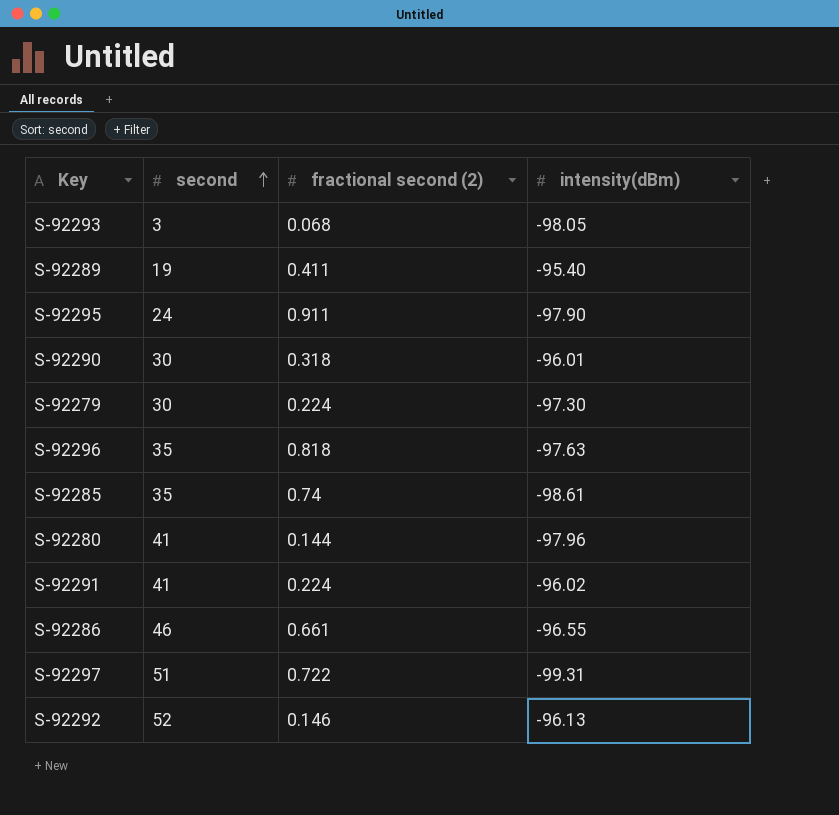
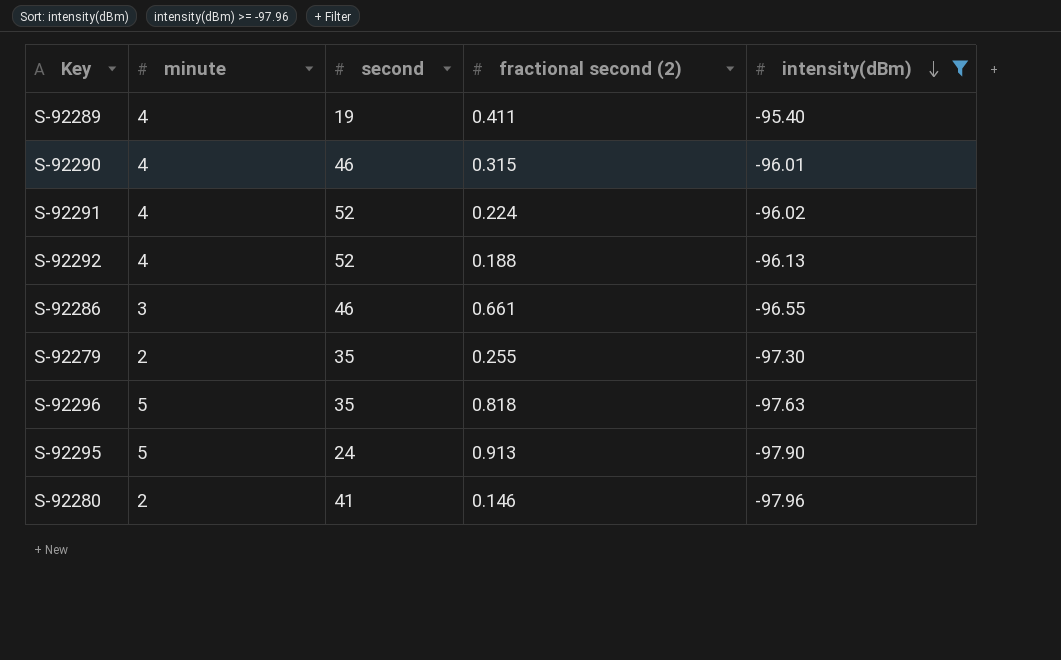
filter: none -> intensity(dBm) >= -97.96
row order: second ascending -> intensity(dBm) descending
column minute | position: none -> 2
S-92290 | second: 30 -> 46
S-92290 | fractional second (2): 0.318 -> 0.315
S-92291 | second: 41 -> 52
S-92292 | fractional second (2): 0.146 -> 0.188
S-92279 | second: 30 -> 35
S-92279 | fractional second (2): 0.224 -> 0.255
S-92295 | fractional second (2): 0.911 -> 0.913
S-92280 | fractional second (2): 0.144 -> 0.146

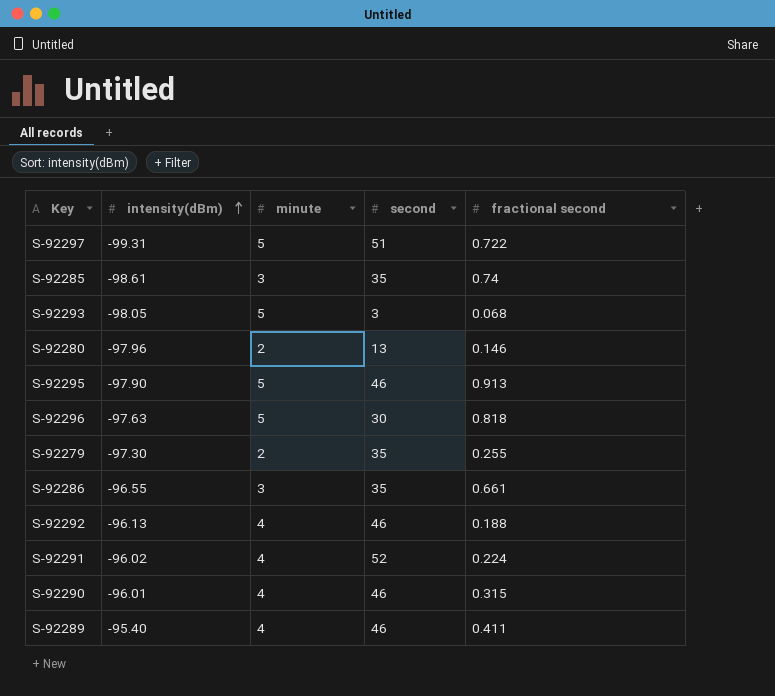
filter: intensity(dBm) >= -97.96 -> none
row order: intensity(dBm) descending -> intensity(dBm) ascending
column intensity(dBm) | position: 5 -> 2
column name: fractional second (2) -> fractional second
S-92280 | second: 41 -> 13
S-92295 | second: 24 -> 46
S-92296 | second: 35 -> 30
S-92286 | second: 46 -> 35
S-92292 | second: 52 -> 46
S-92289 | second: 19 -> 46

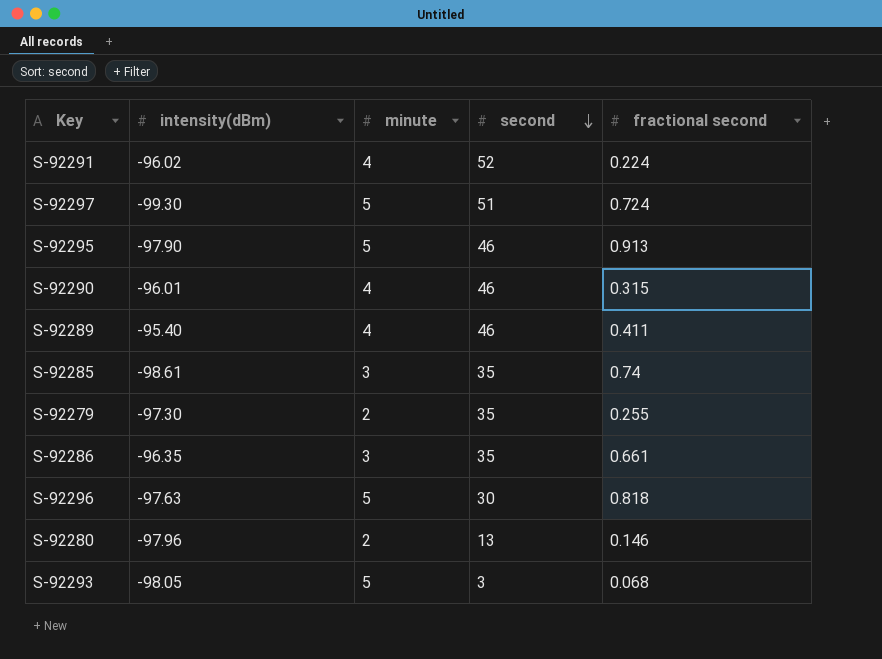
row order: intensity(dBm) ascending -> second descending
row S-92292: -96.13 | 4 | 46 | 0.188 -> none
S-92297 | intensity(dBm): -99.31 -> -99.30
S-92297 | fractional second: 0.722 -> 0.724
S-92286 | intensity(dBm): -96.55 -> -96.35

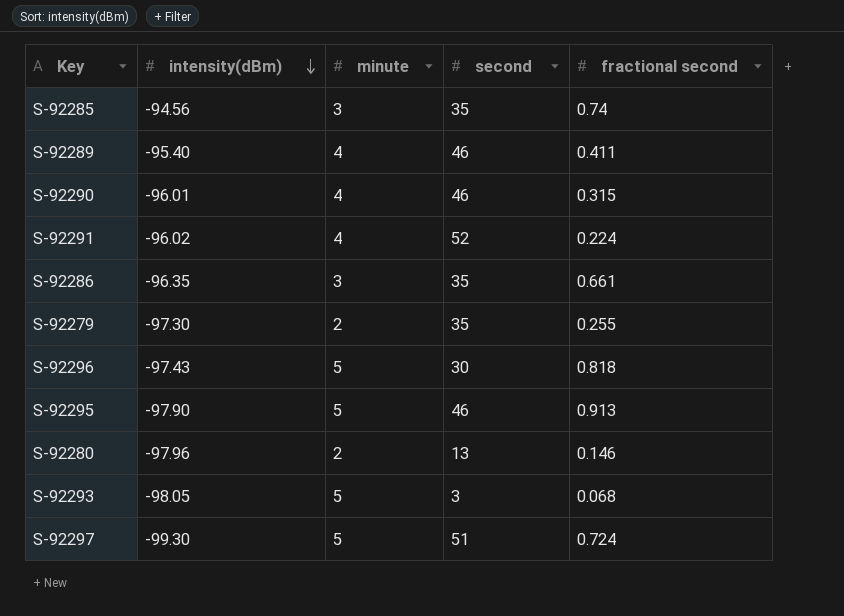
row order: second descending -> intensity(dBm) descending
S-92285 | intensity(dBm): -98.61 -> -94.56
S-92296 | intensity(dBm): -97.63 -> -97.43

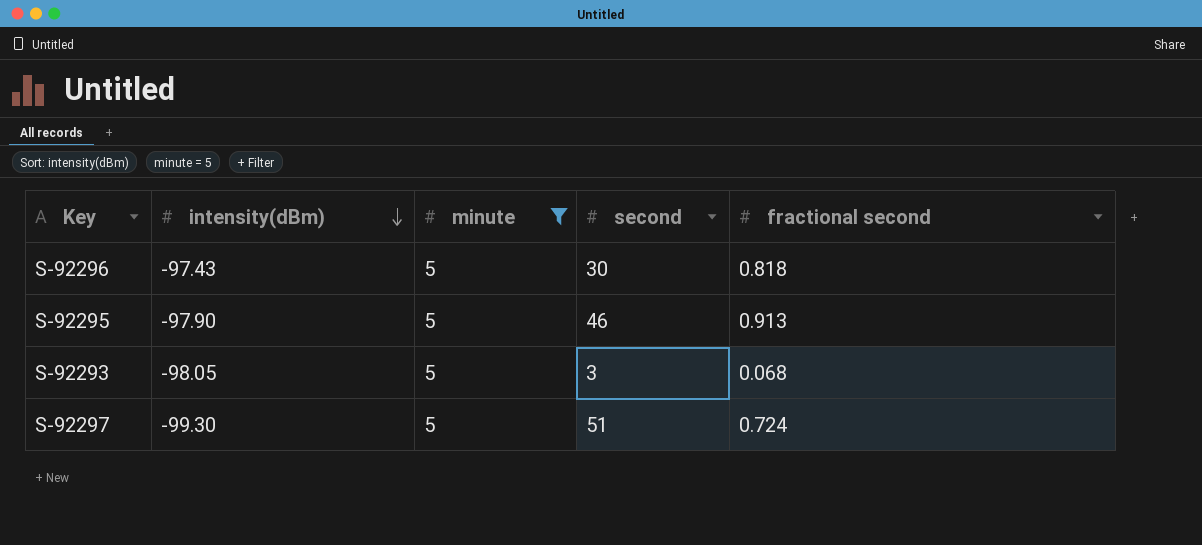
filter: none -> minute = 5

